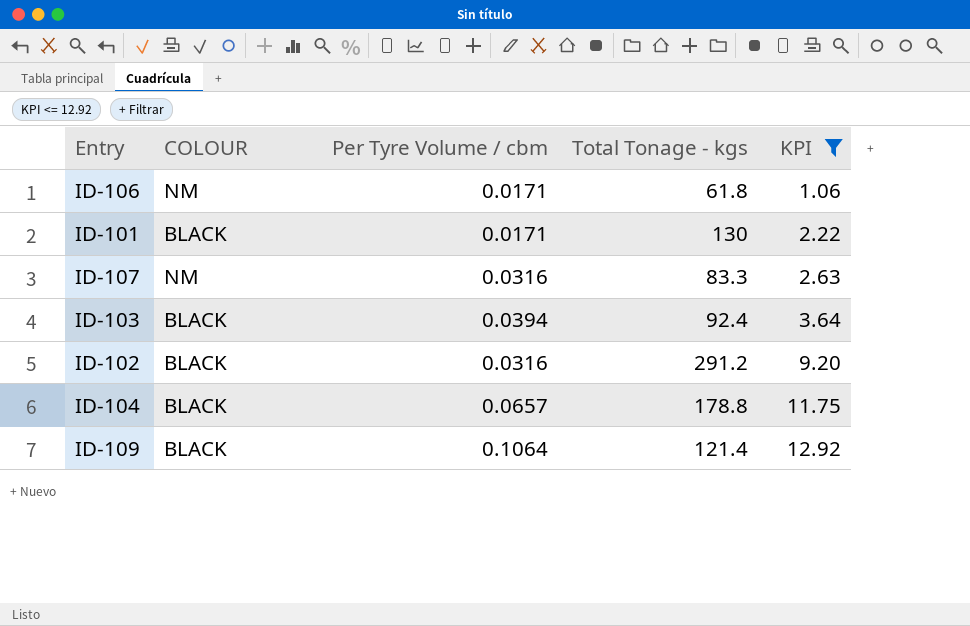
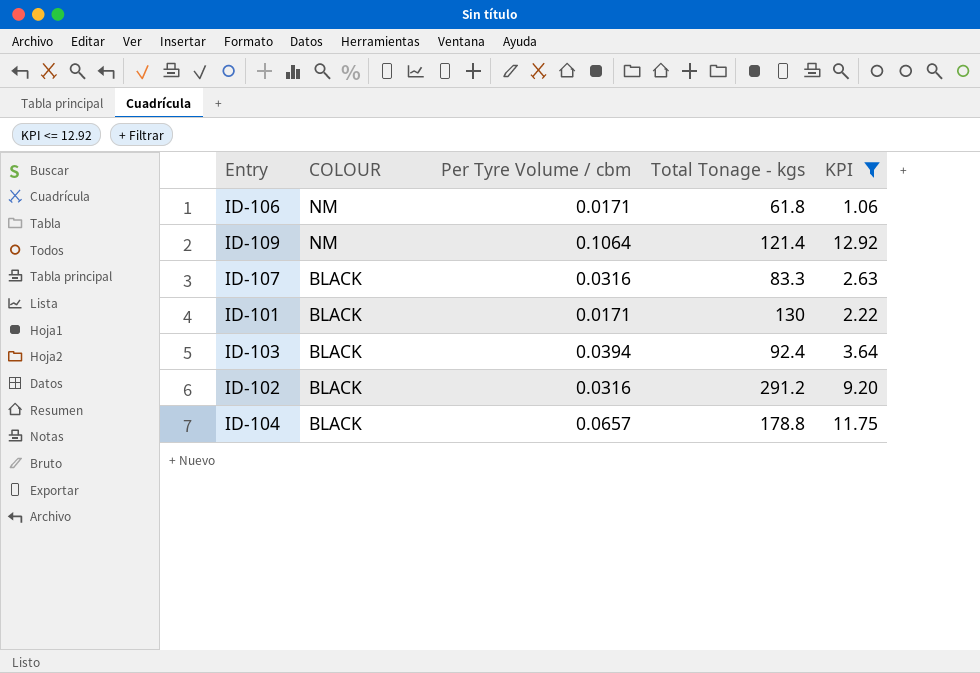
row order: KPI ascending -> COLOUR descending
ID-109 | COLOUR: BLACK -> NM
ID-107 | COLOUR: NM -> BLACK

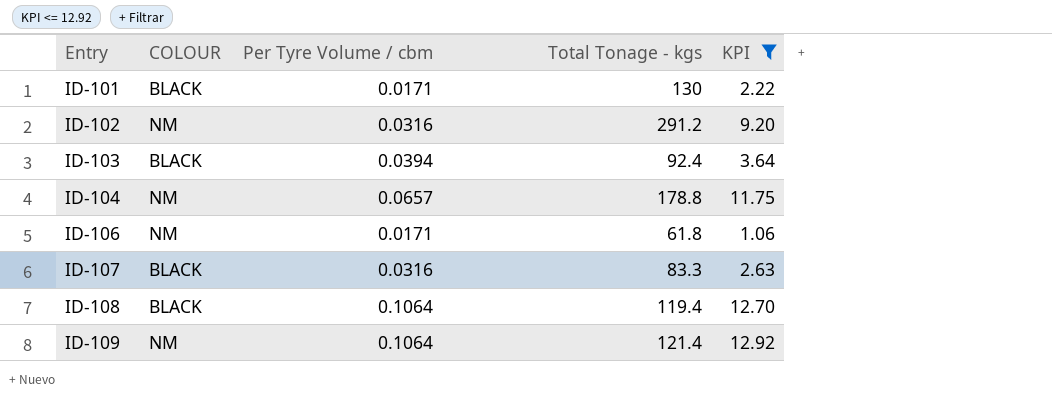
row order: COLOUR descending -> Entry ascending
ID-102 | COLOUR: BLACK -> NM
ID-104 | COLOUR: BLACK -> NM
row ID-108: none -> BLACK | 0.1064 | 119.4 | 12.70

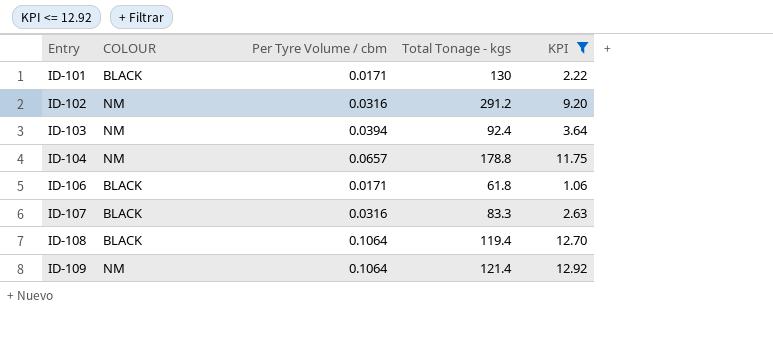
ID-103 | COLOUR: BLACK -> NM
ID-106 | COLOUR: NM -> BLACK

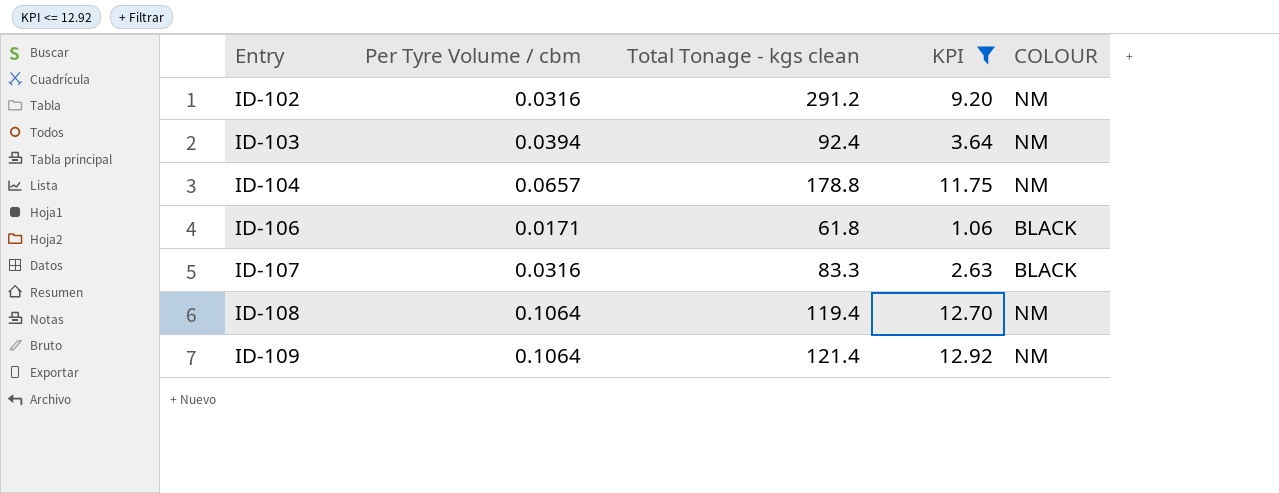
column name: Total Tonage - kgs -> Total Tonage - kgs clean
column COLOUR | position: 2 -> 5
row ID-101: BLACK | 0.0171 | 130 | 2.22 -> none
ID-108 | COLOUR: BLACK -> NM

